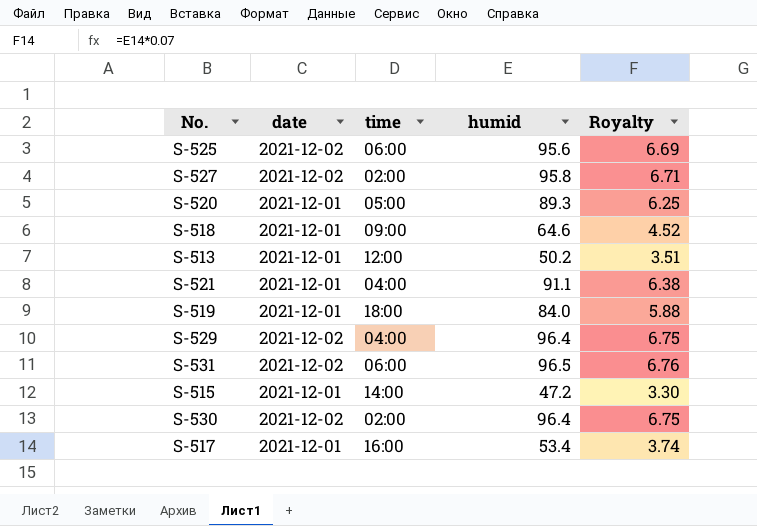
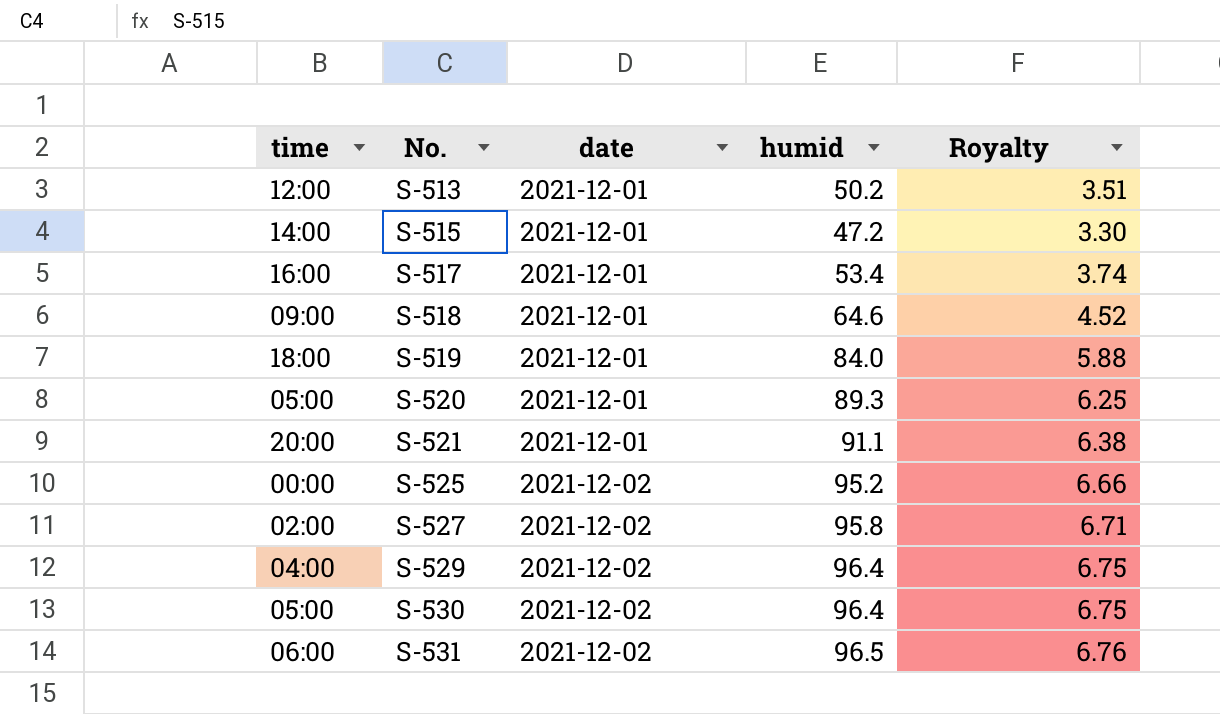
row order: none -> No. ascending
column time | position: 3 -> 1
S-521 | time: 04:00 -> 20:00
S-525 | time: 06:00 -> 00:00
S-525 | humid: 95.6 -> 95.2
S-525 | Royalty: 6.69 -> 6.66
S-530 | time: 02:00 -> 05:00

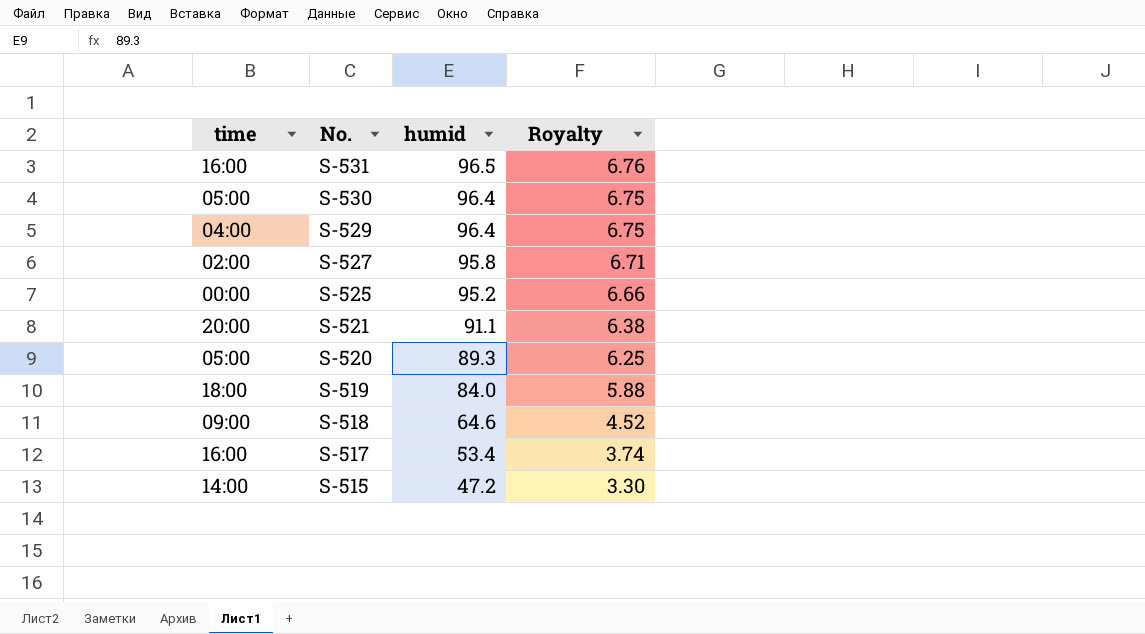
row order: No. ascending -> No. descending
column date | position: 3 -> none
row S-513: 12:00 | 2021-12-01 | 50.2 | 3.51 -> none
S-531 | time: 06:00 -> 16:00

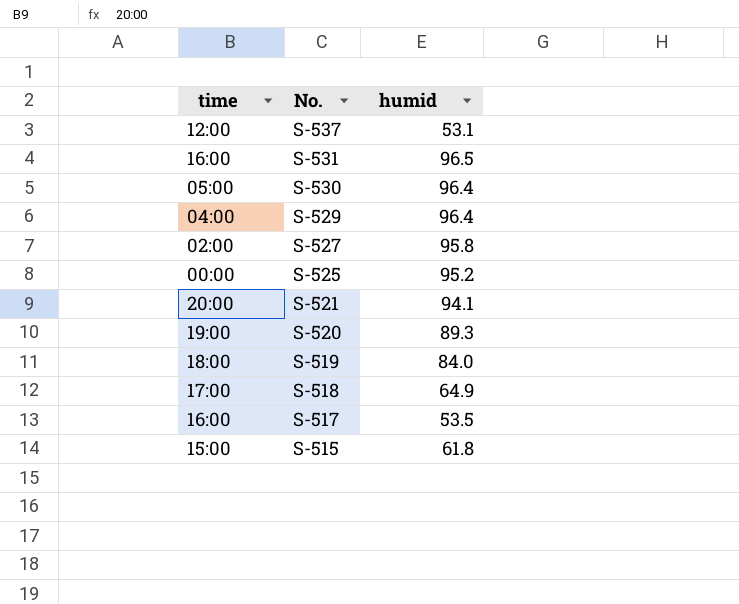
column Royalty | formula: [humid] * 0.07 -> none
row S-537: none -> 12:00 | 53.1
S-521 | humid: 91.1 -> 94.1
S-520 | time: 05:00 -> 19:00
S-518 | time: 09:00 -> 17:00
S-518 | humid: 64.6 -> 64.9
S-517 | humid: 53.4 -> 53.5
S-515 | time: 14:00 -> 15:00
S-515 | humid: 47.2 -> 61.8

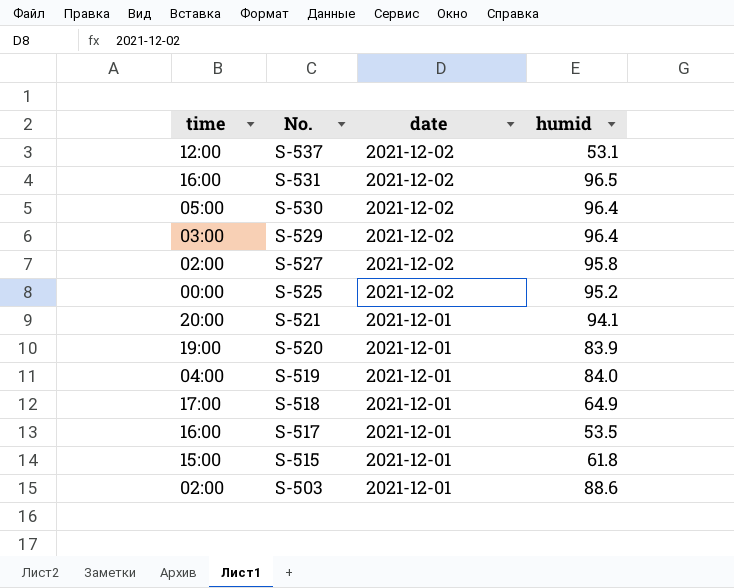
column date | position: none -> 3
S-529 | time: 04:00 -> 03:00
S-520 | humid: 89.3 -> 83.9
S-519 | time: 18:00 -> 04:00
row S-503: none -> 02:00 | 2021-12-01 | 88.6

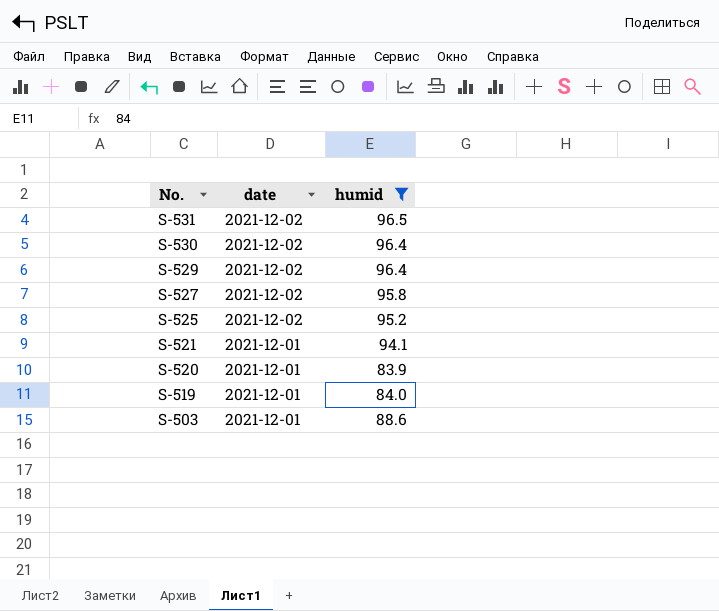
filter: none -> humid >= 83.9
column time | position: 1 -> none

